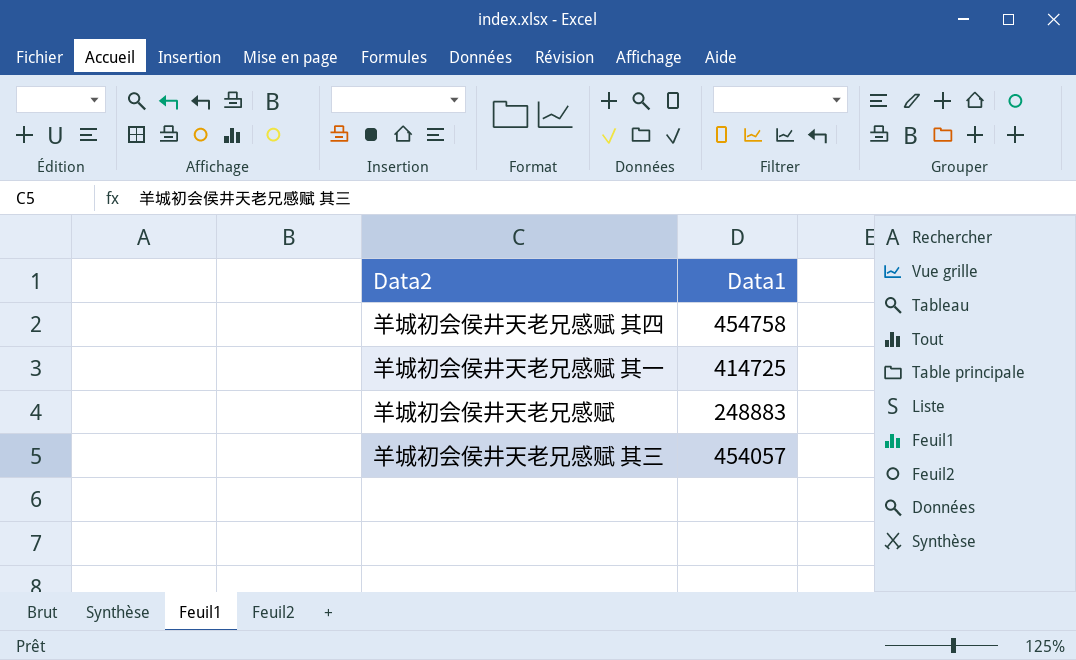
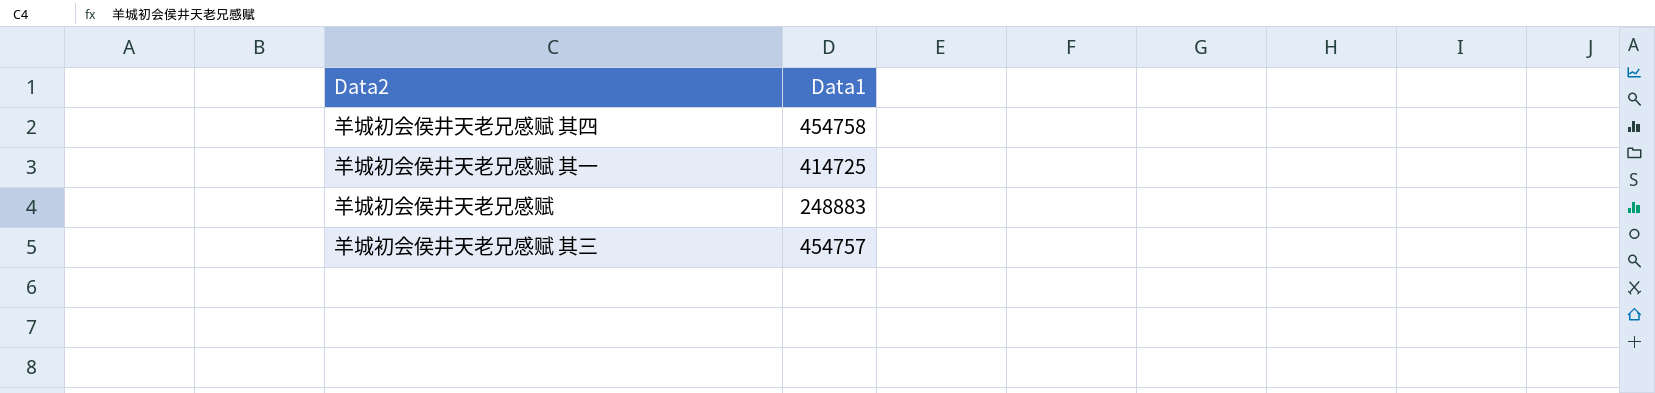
羊城初会侯井天老兄感赋 其三 | Data1: 454057 -> 454757

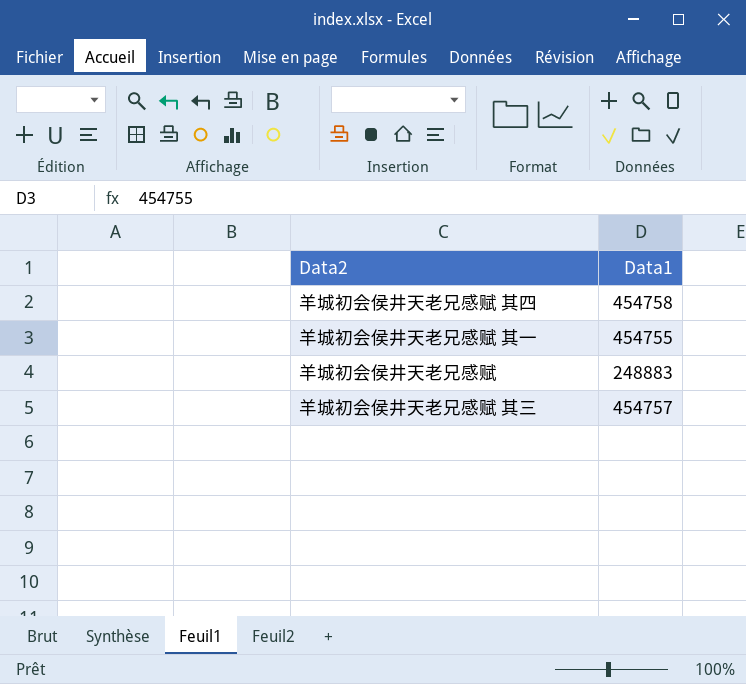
羊城初会侯井天老兄感赋 其一 | Data1: 414725 -> 454755

